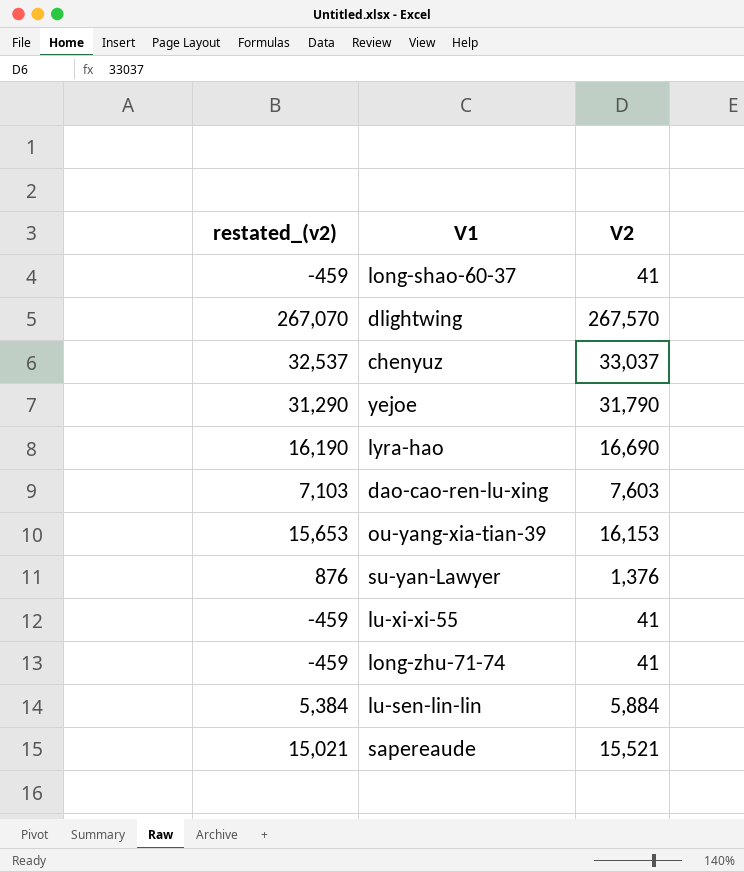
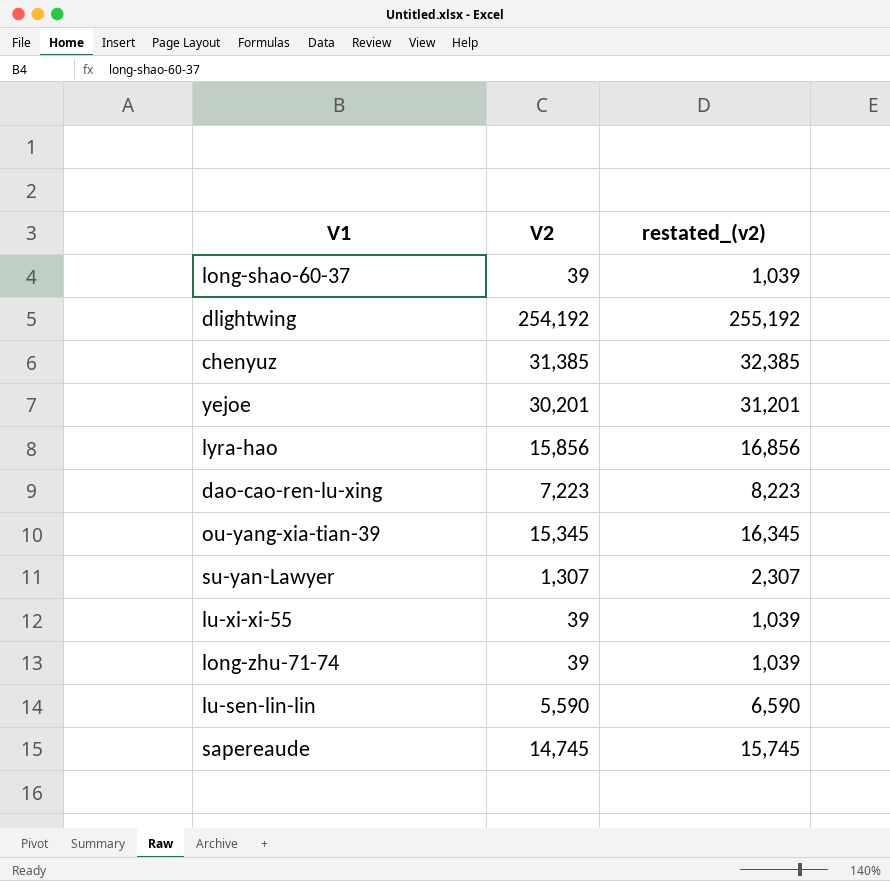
column restated_(v2) | formula: [V2] - 500 -> [V2] + 1000
column restated_(v2) | position: 1 -> 3
long-shao-60-37 | V2: 41 -> 39
dlightwing | V2: 267,570 -> 254,192
chenyuz | V2: 33,037 -> 31,385
yejoe | V2: 31,790 -> 30,201
lyra-hao | V2: 16,690 -> 15,856
dao-cao-ren-lu-xing | V2: 7,603 -> 7,223
ou-yang-xia-tian-39 | V2: 16,153 -> 15,345
su-yan-Lawyer | V2: 1,376 -> 1,307
lu-xi-xi-55 | V2: 41 -> 39
long-zhu-71-74 | V2: 41 -> 39
lu-sen-lin-lin | V2: 5,884 -> 5,590
sapereaude | V2: 15,521 -> 14,745

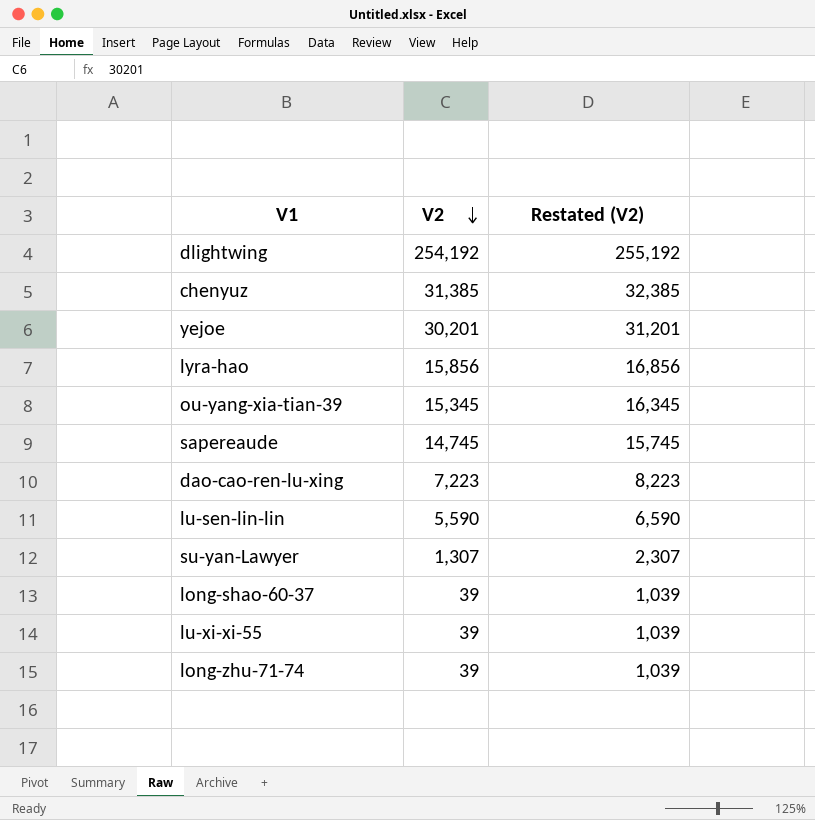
row order: none -> V2 descending
column name: restated_(v2) -> Restated (V2)

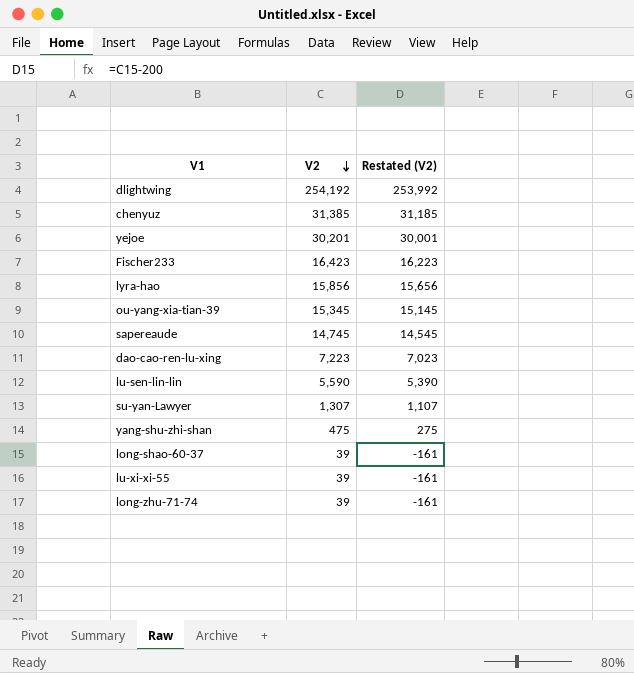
column Restated (V2) | formula: [V2] + 1000 -> [V2] - 200
row Fischer233: none -> 16,423 | 16,223
row yang-shu-zhi-shan: none -> 475 | 275

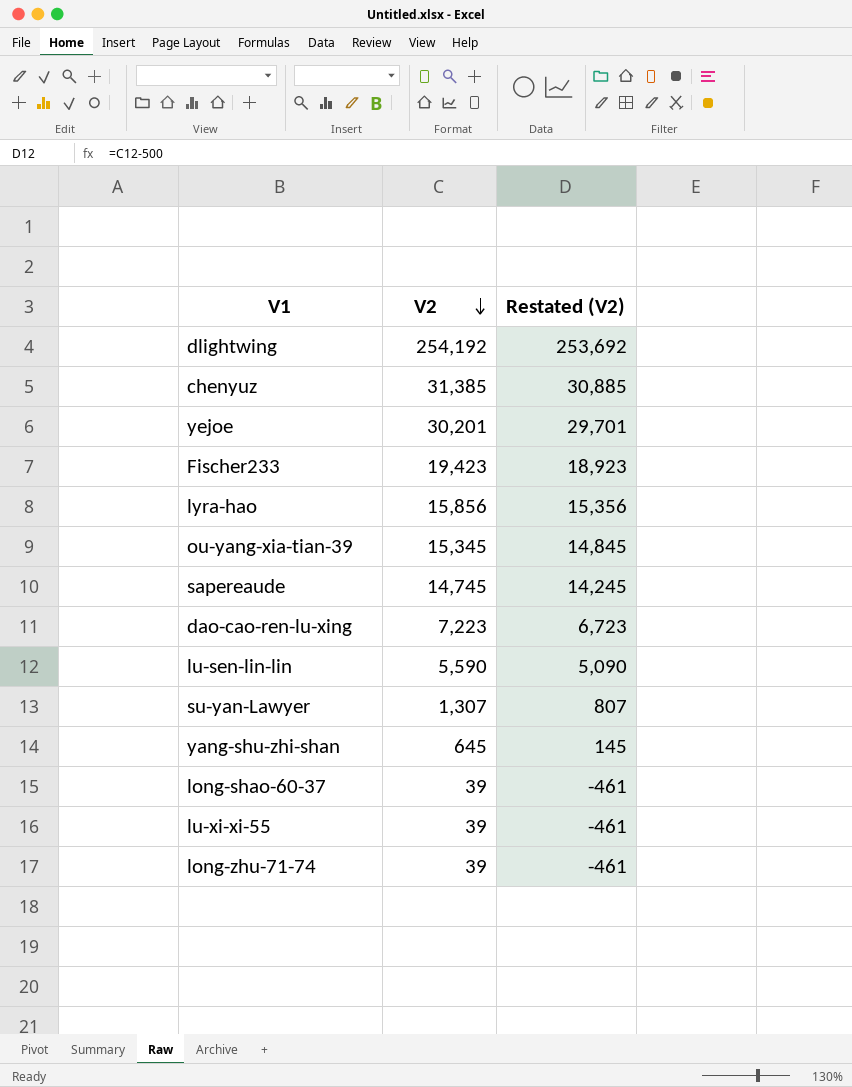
column Restated (V2) | formula: [V2] - 200 -> [V2] - 500
Fischer233 | V2: 16,423 -> 19,423
yang-shu-zhi-shan | V2: 475 -> 645

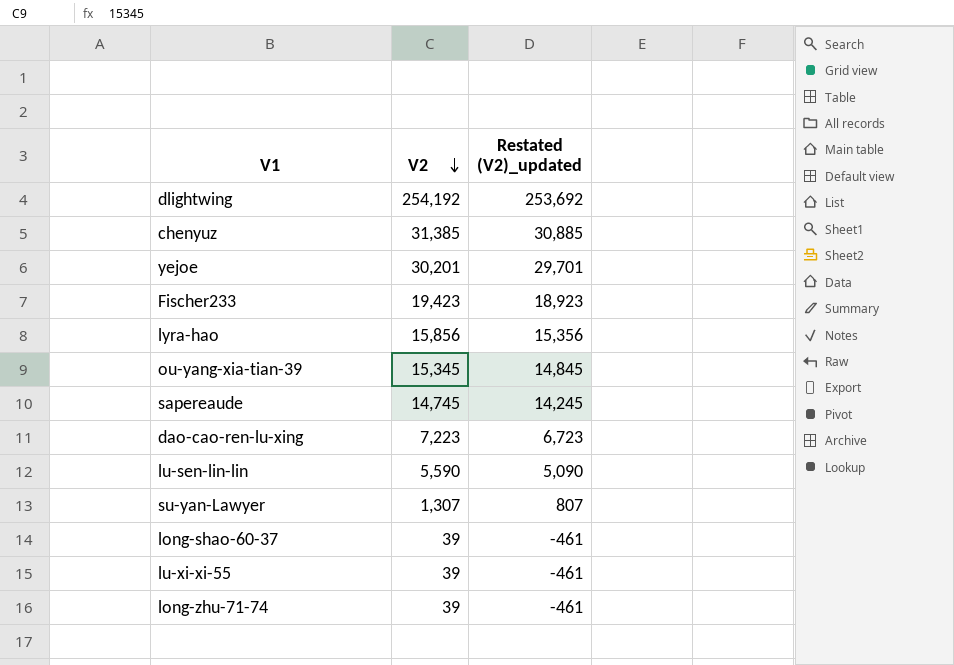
column name: Restated (V2) -> Restated (V2)_updated
row yang-shu-zhi-shan: 645 | 145 -> none

